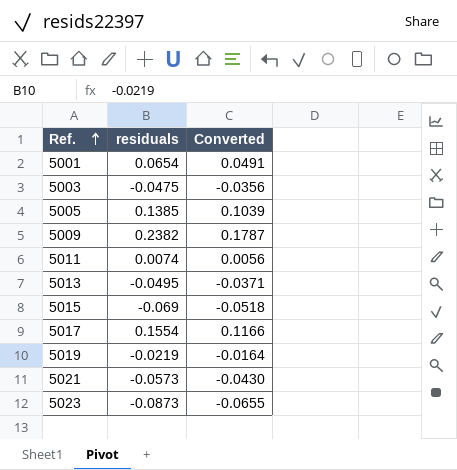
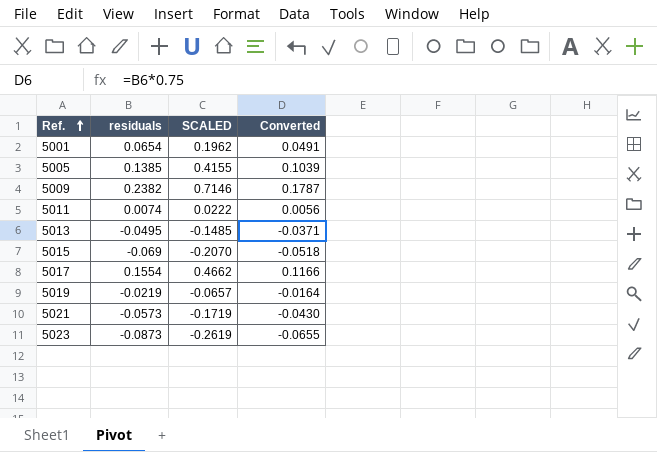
column SCALED | formula: none -> [residuals] * 3
row 5003: -0.0475 | -0.0356 -> none

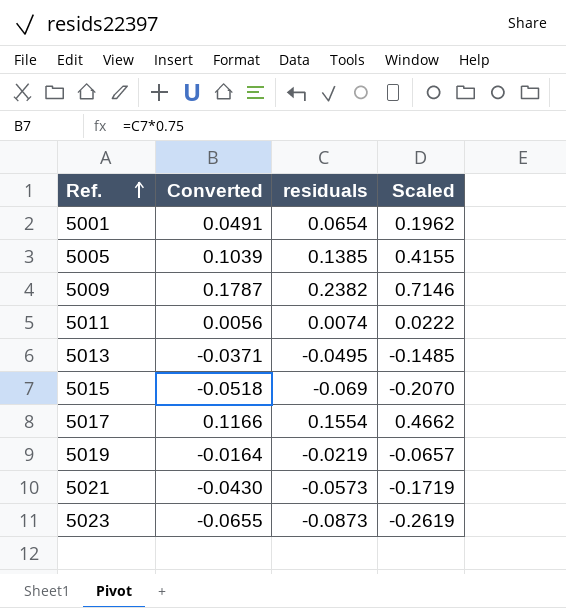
column Converted | position: 4 -> 2
column name: SCALED -> Scaled

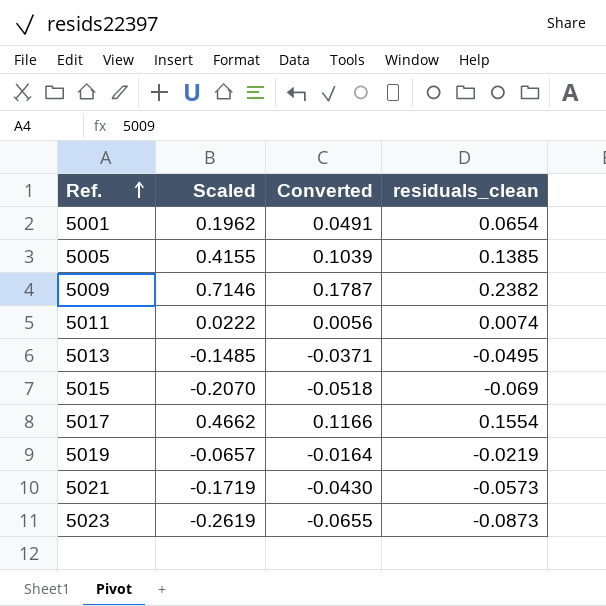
column Scaled | position: 4 -> 2
column name: residuals -> residuals_clean

